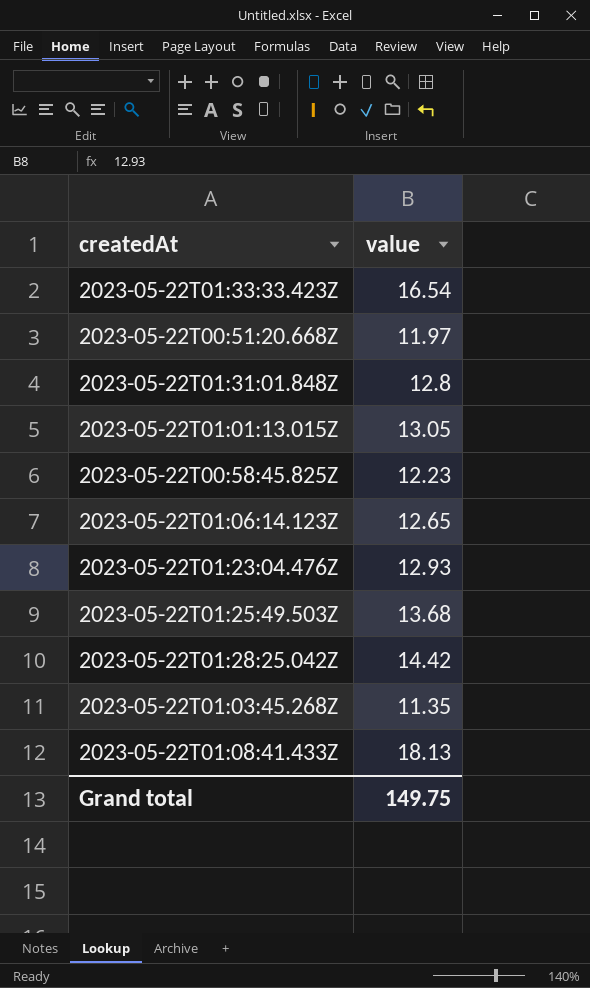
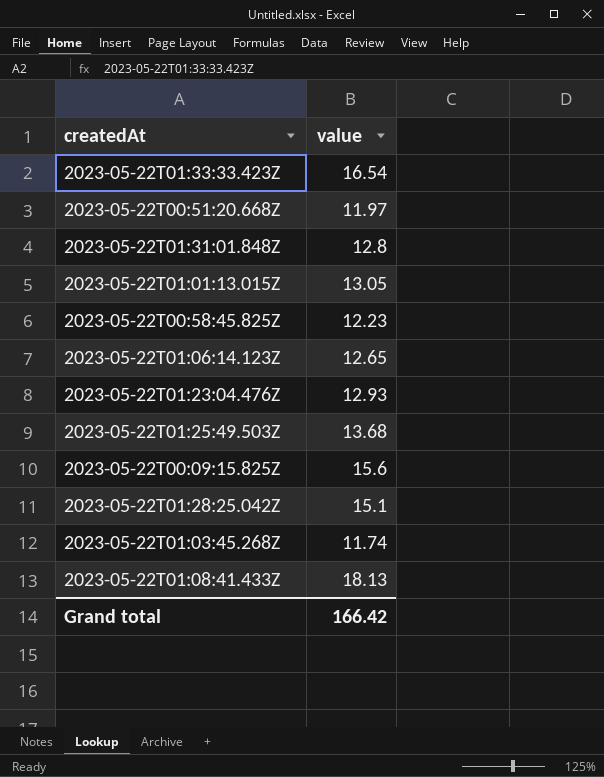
row 2023-05-22T00:09:15.825Z: none -> 15.6
2023-05-22T01:28:25.042Z | value: 14.42 -> 15.1
2023-05-22T01:03:45.268Z | value: 11.35 -> 11.74
Grand total | value: 149.75 -> 166.42

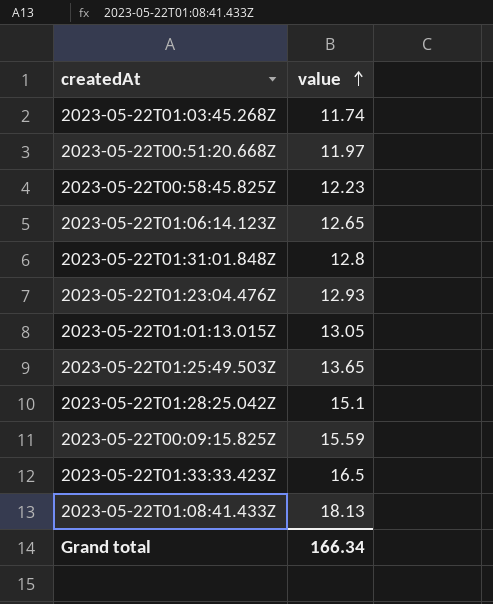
row order: none -> value ascending
2023-05-22T01:25:49.503Z | value: 13.68 -> 13.65
2023-05-22T00:09:15.825Z | value: 15.6 -> 15.59
2023-05-22T01:33:33.423Z | value: 16.54 -> 16.5
Grand total | value: 166.42 -> 166.34

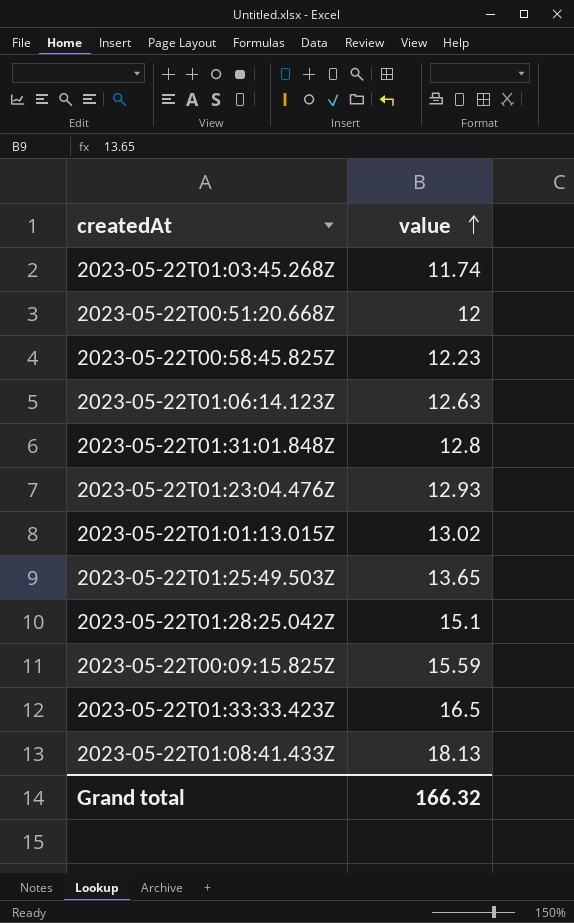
2023-05-22T00:51:20.668Z | value: 11.97 -> 12
2023-05-22T01:06:14.123Z | value: 12.65 -> 12.63
2023-05-22T01:01:13.015Z | value: 13.05 -> 13.02
Grand total | value: 166.34 -> 166.32

